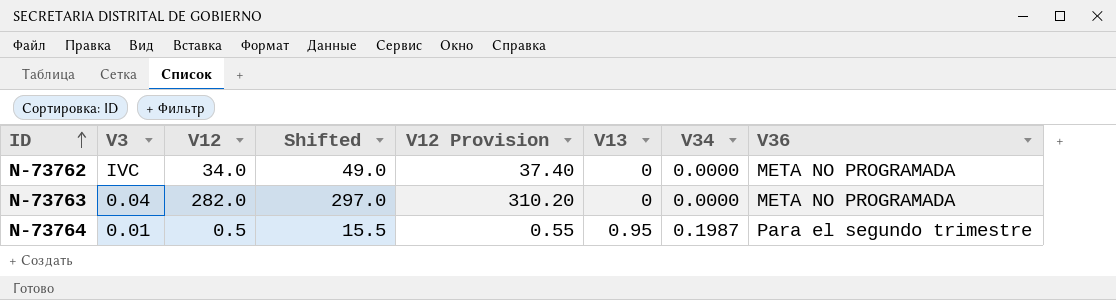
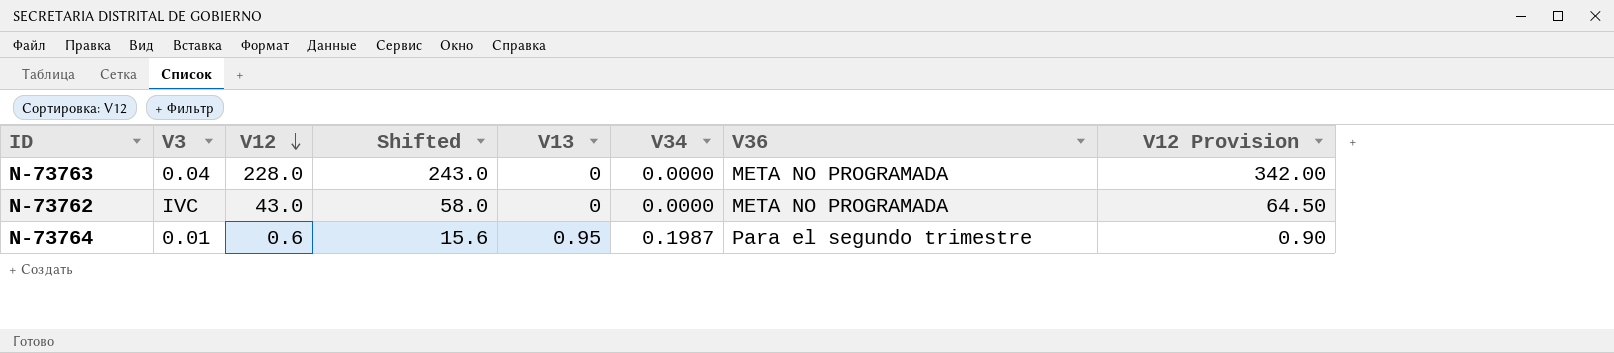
row order: ID ascending -> V12 descending
column V12 Provision | formula: [V12] * 1.1 -> [V12] * 1.5
column V12 Provision | position: 5 -> 8
N-73763 | V12: 282.0 -> 228.0
N-73763 | Shifted: 297.0 -> 243.0
N-73762 | V12: 34.0 -> 43.0
N-73762 | Shifted: 49.0 -> 58.0
N-73764 | V12: 0.5 -> 0.6
N-73764 | Shifted: 15.5 -> 15.6

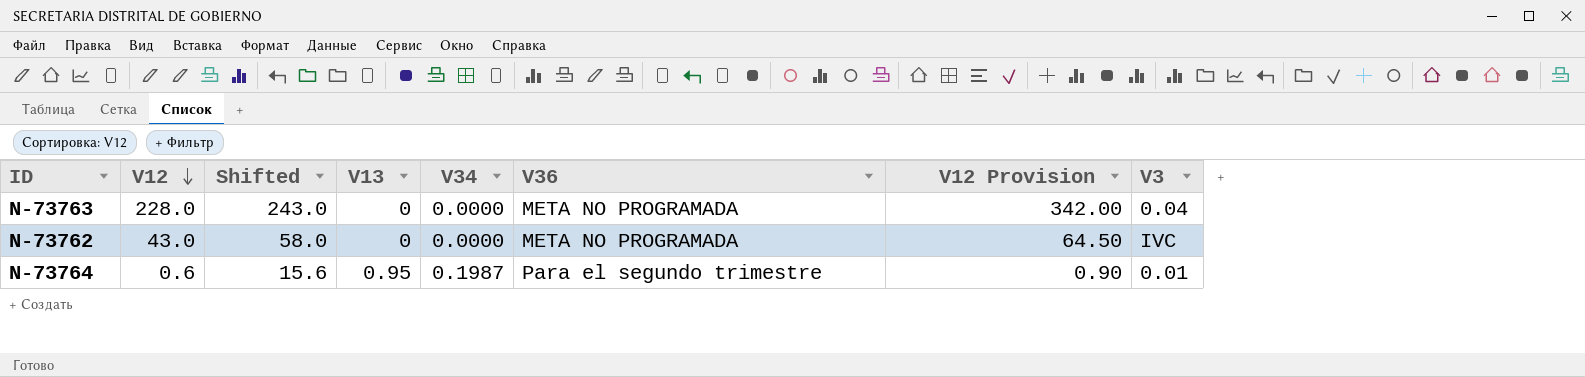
column V3 | position: 2 -> 8

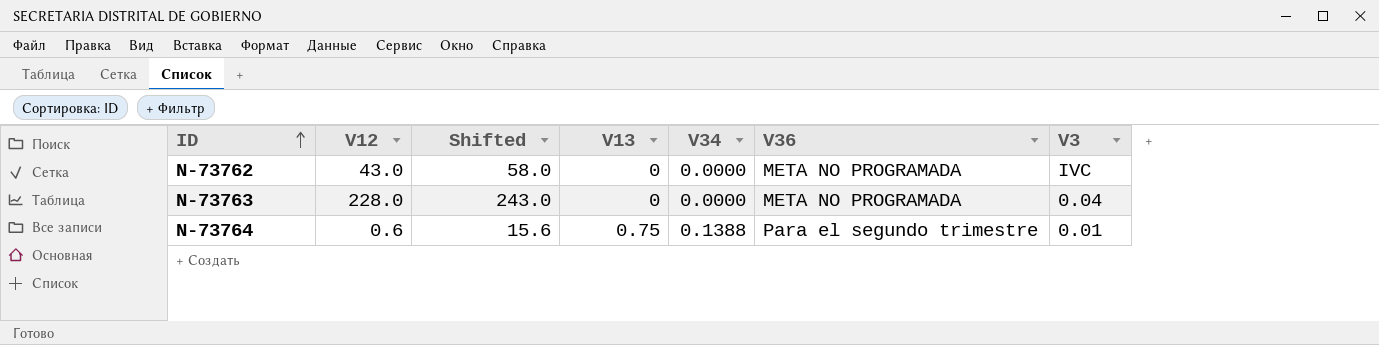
row order: V12 descending -> ID ascending
column V12 Provision | formula: [V12] * 1.5 -> none
N-73764 | V13: 0.95 -> 0.75
N-73764 | V34: 0.1987 -> 0.1388

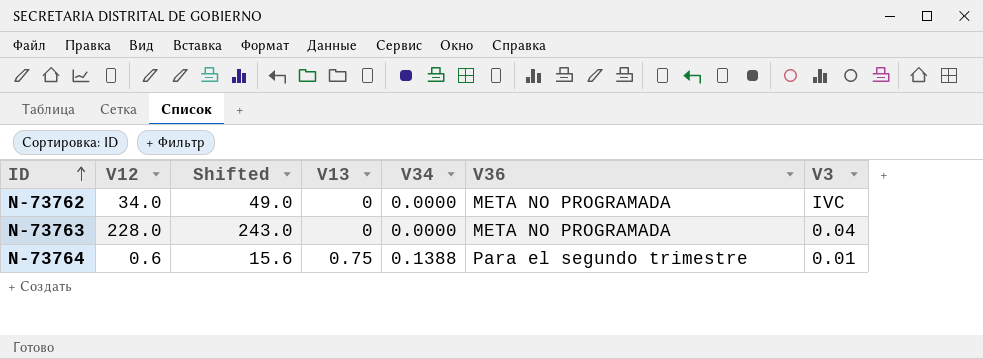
N-73762 | V12: 43.0 -> 34.0
N-73762 | Shifted: 58.0 -> 49.0

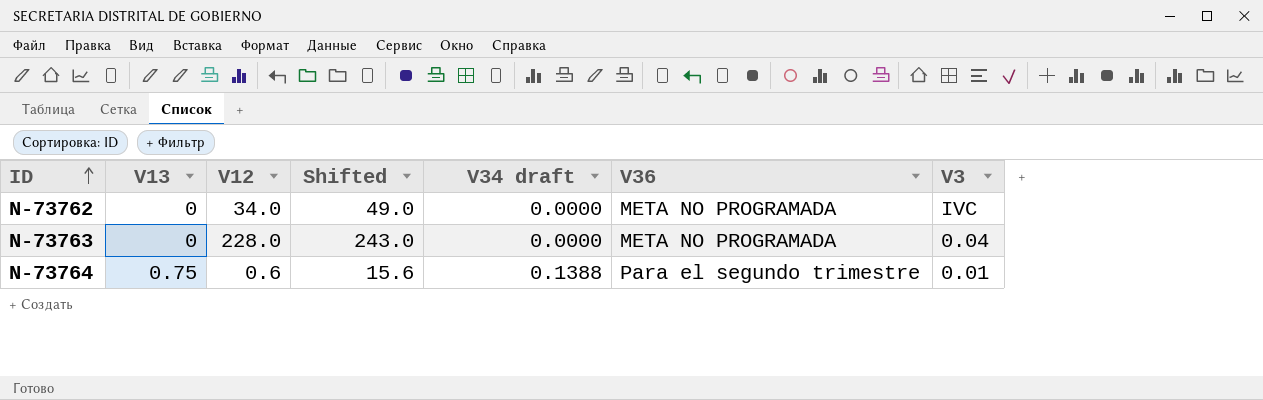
column V13 | position: 4 -> 2
column name: V34 -> V34 draft

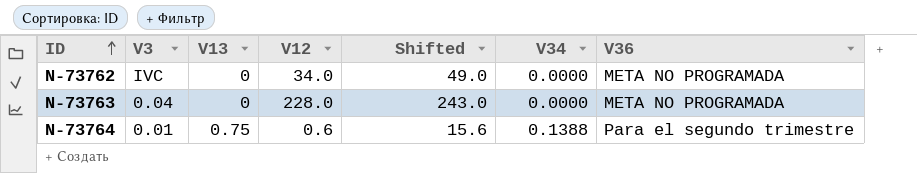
column V3 | position: 7 -> 2
column name: V34 draft -> V34

